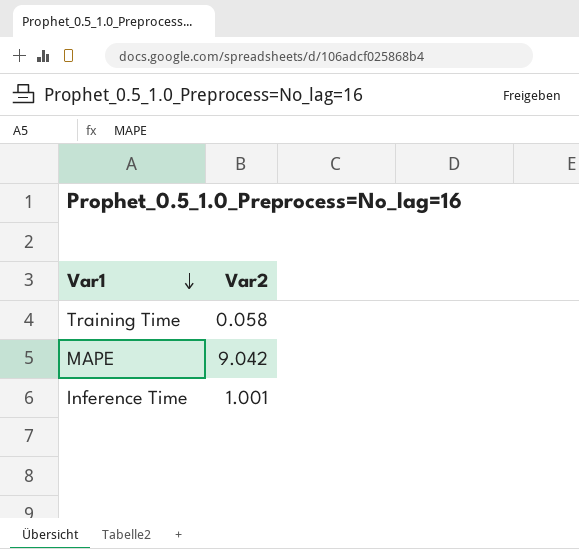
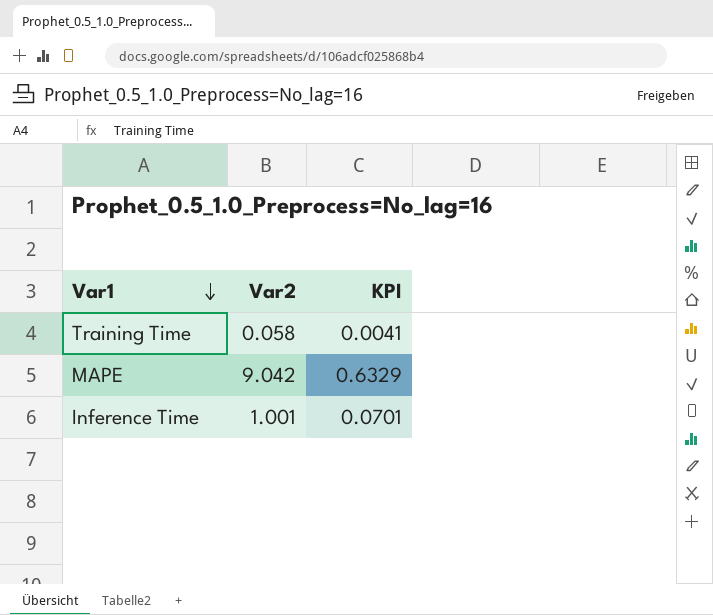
column KPI | formula: none -> [Var2] * 0.07

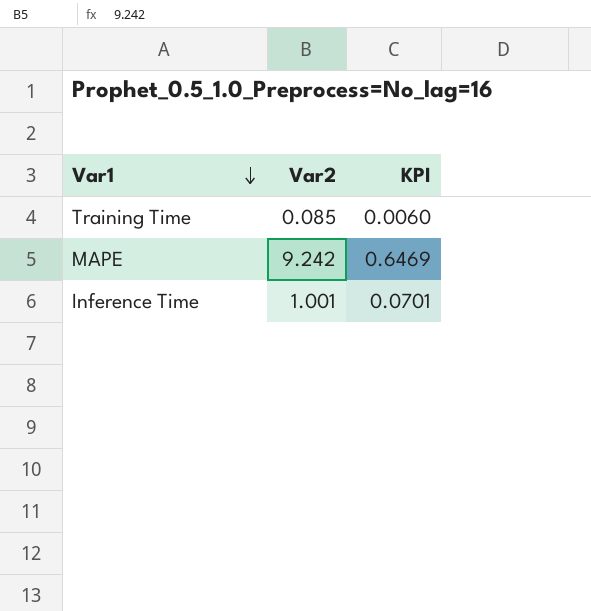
Training Time | Var2: 0.058 -> 0.085
Training Time | KPI: 0.0041 -> 0.0060
MAPE | Var2: 9.042 -> 9.242
MAPE | KPI: 0.6329 -> 0.6469

